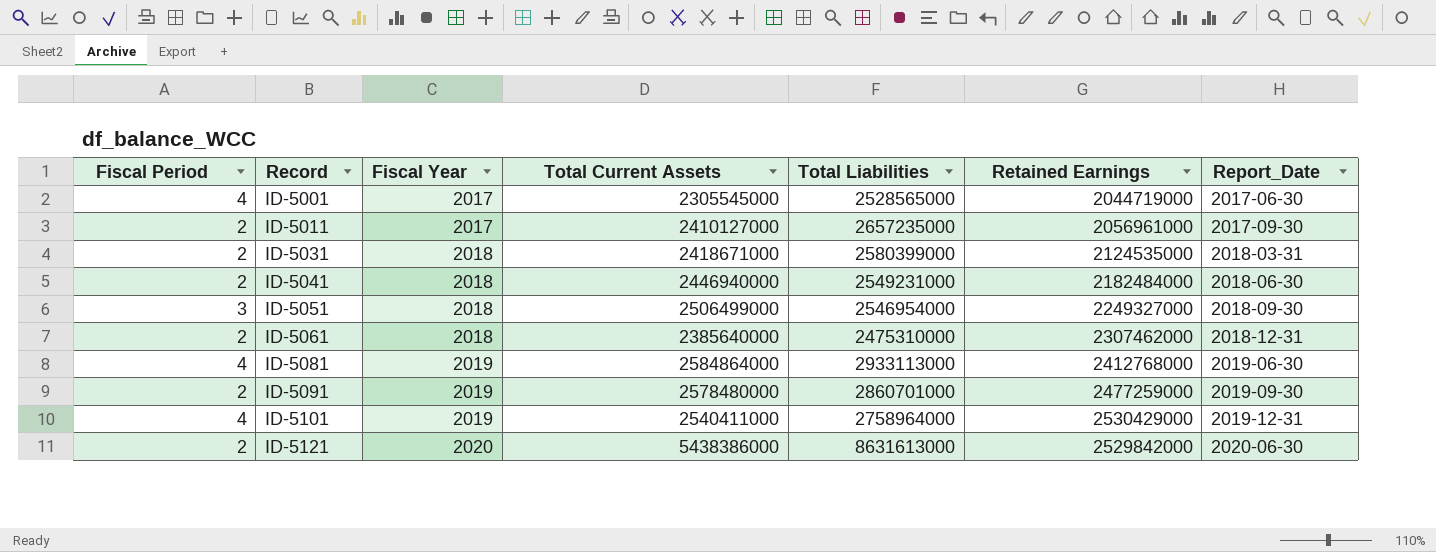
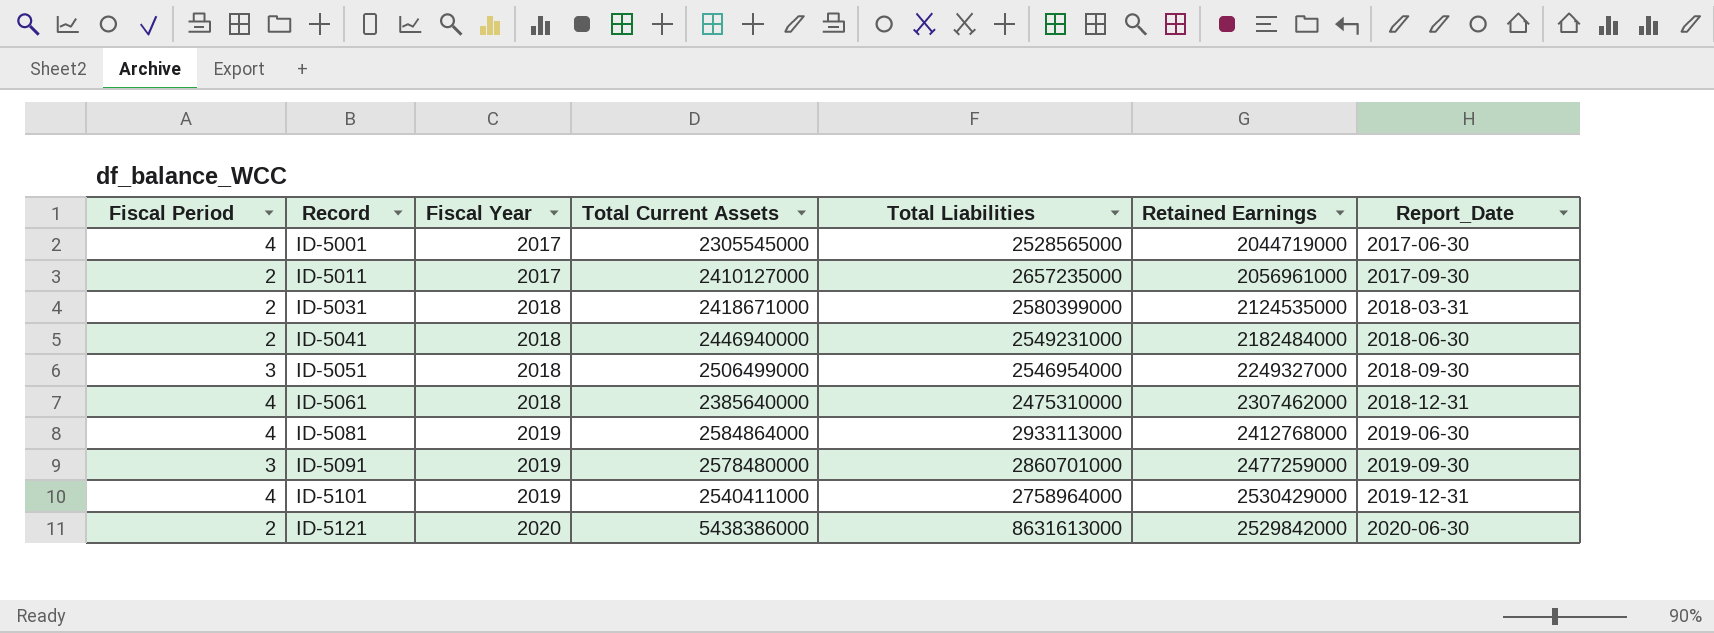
ID-5061 | Fiscal Period: 2 -> 4
ID-5091 | Fiscal Period: 2 -> 3

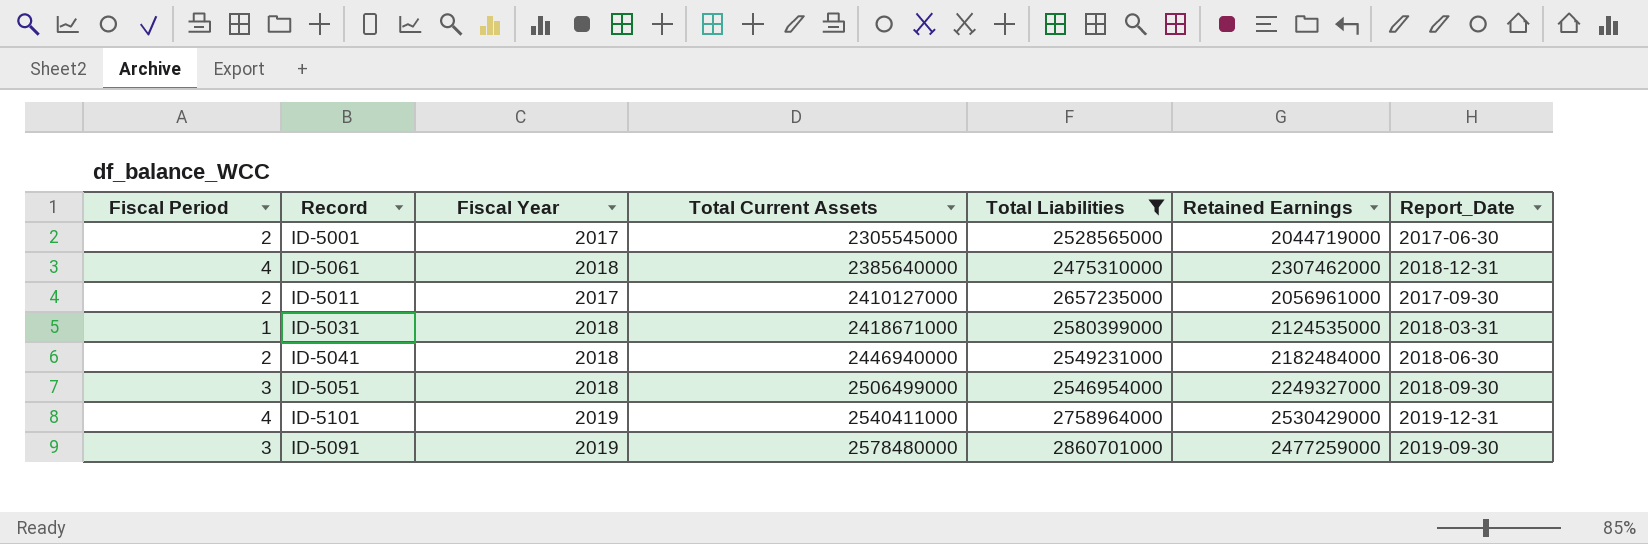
filter: none -> Total Liabilities <= 2860701000
row order: Record ascending -> Total Current Assets ascending
ID-5001 | Fiscal Period: 4 -> 2
ID-5031 | Fiscal Period: 2 -> 1

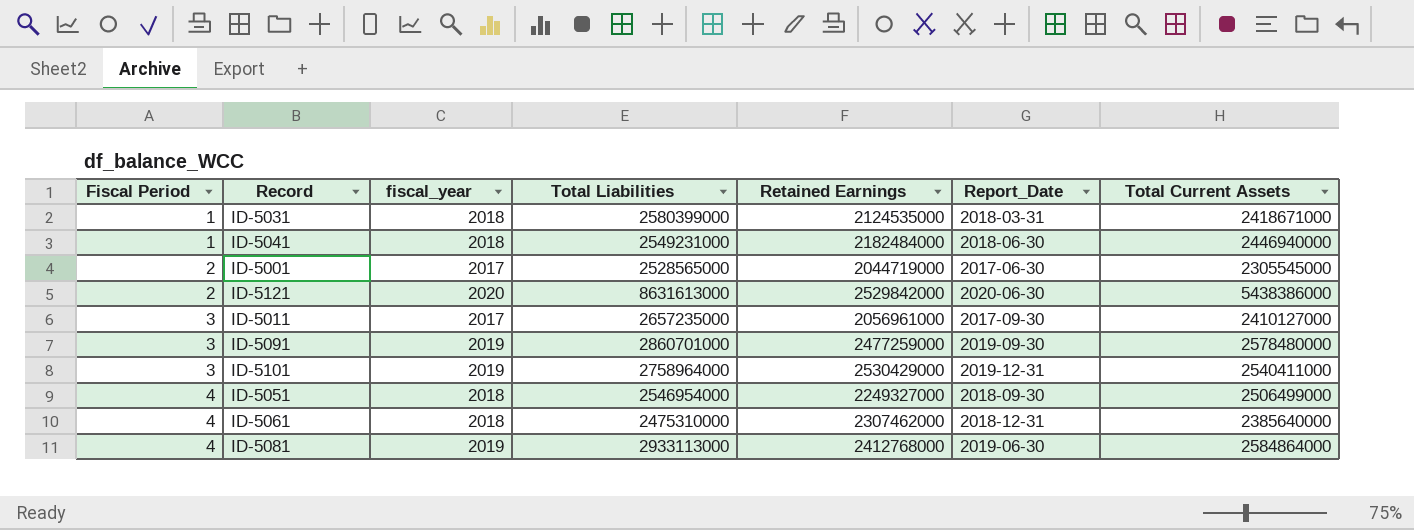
filter: Total Liabilities <= 2860701000 -> none
row order: Total Current Assets ascending -> Fiscal Period ascending
column name: Fiscal Year -> fiscal_year
column Total Current Assets | position: 4 -> 7
ID-5041 | Fiscal Period: 2 -> 1
ID-5011 | Fiscal Period: 2 -> 3
ID-5101 | Fiscal Period: 4 -> 3
ID-5051 | Fiscal Period: 3 -> 4

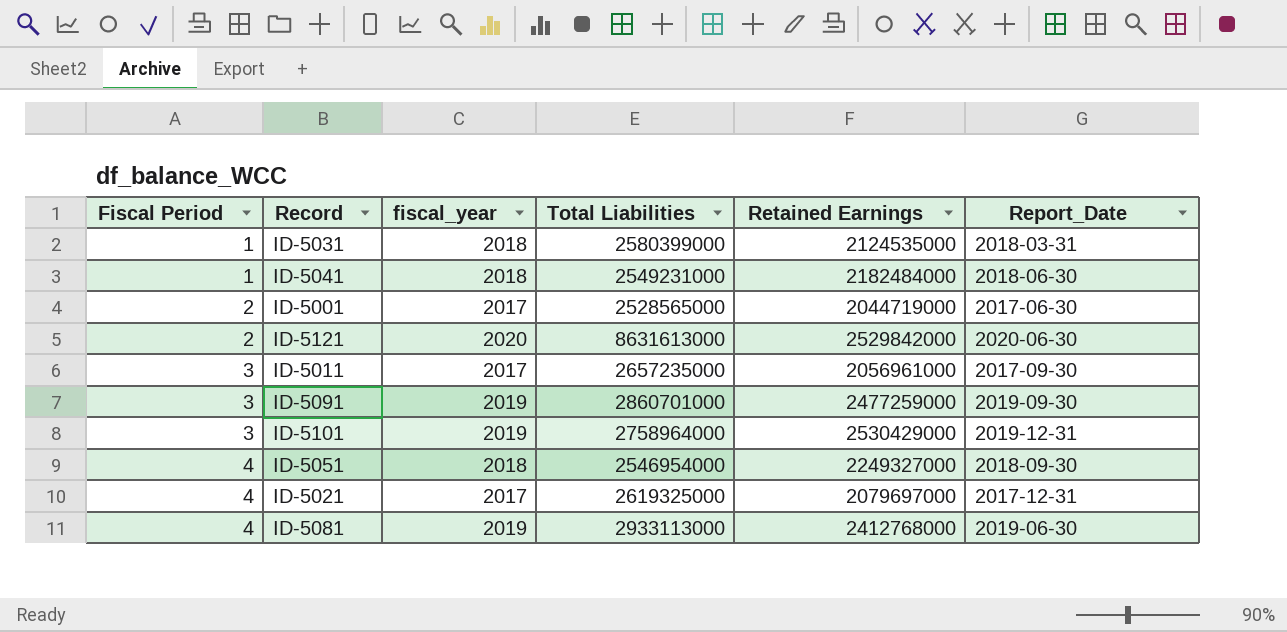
column Total Current Assets | position: 7 -> none
row ID-5061: 4 | 2018 | 2475310000 | 2307462000 | 2018-12-31 | 2385640000 -> none
row ID-5021: none -> 4 | 2017 | 2619325000 | 2079697000 | 2017-12-31

